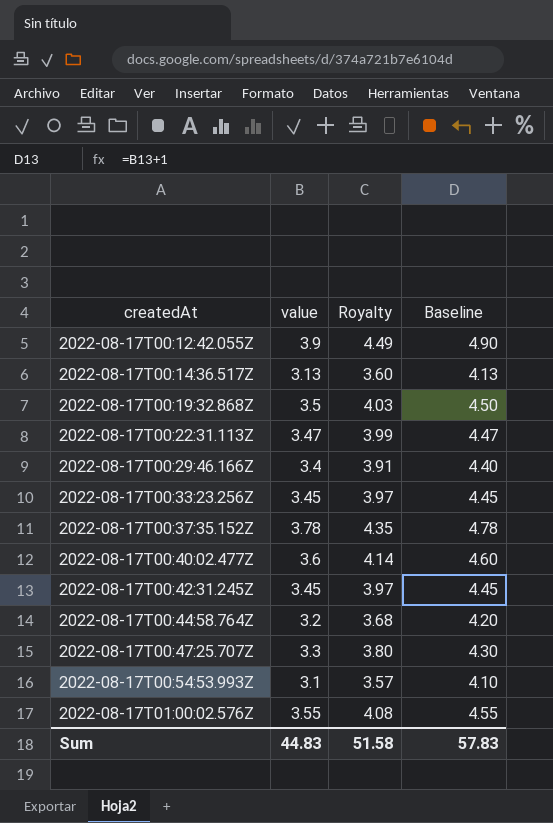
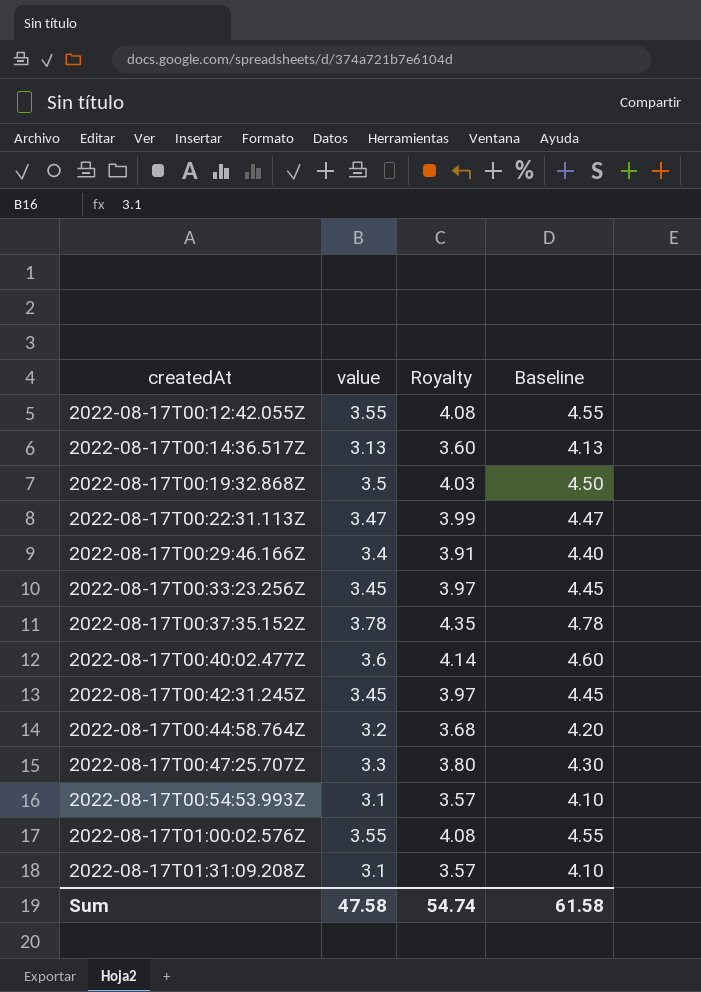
2022-08-17T00:12:42.055Z | value: 3.9 -> 3.55
2022-08-17T00:12:42.055Z | Royalty: 4.49 -> 4.08
2022-08-17T00:12:42.055Z | Baseline: 4.90 -> 4.55
row 2022-08-17T01:31:09.208Z: none -> 3.1 | 3.57 | 4.10
Sum | value: 44.83 -> 47.58
Sum | Royalty: 51.58 -> 54.74
Sum | Baseline: 57.83 -> 61.58

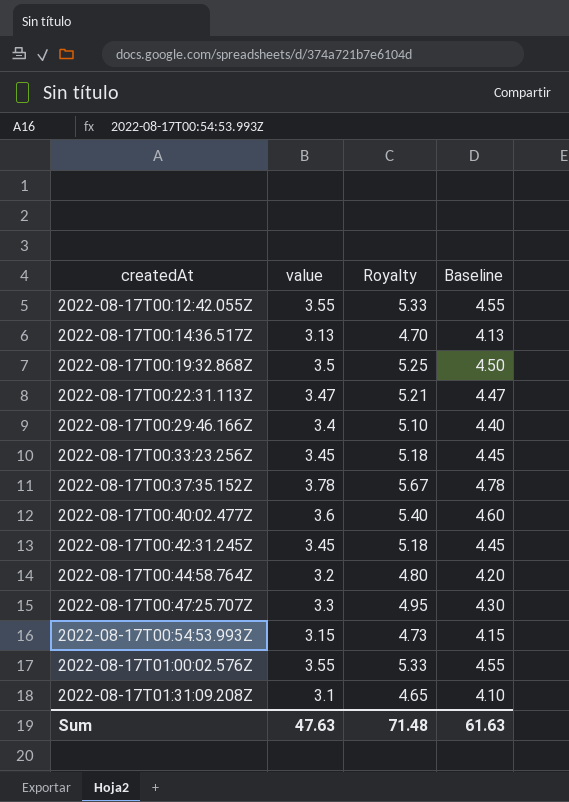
column Royalty | formula: [value] * 1.15 -> [value] * 1.5
2022-08-17T00:54:53.993Z | value: 3.1 -> 3.15
2022-08-17T00:54:53.993Z | Baseline: 4.10 -> 4.15
Sum | value: 47.58 -> 47.63
Sum | Royalty: 54.74 -> 71.48
Sum | Baseline: 61.58 -> 61.63

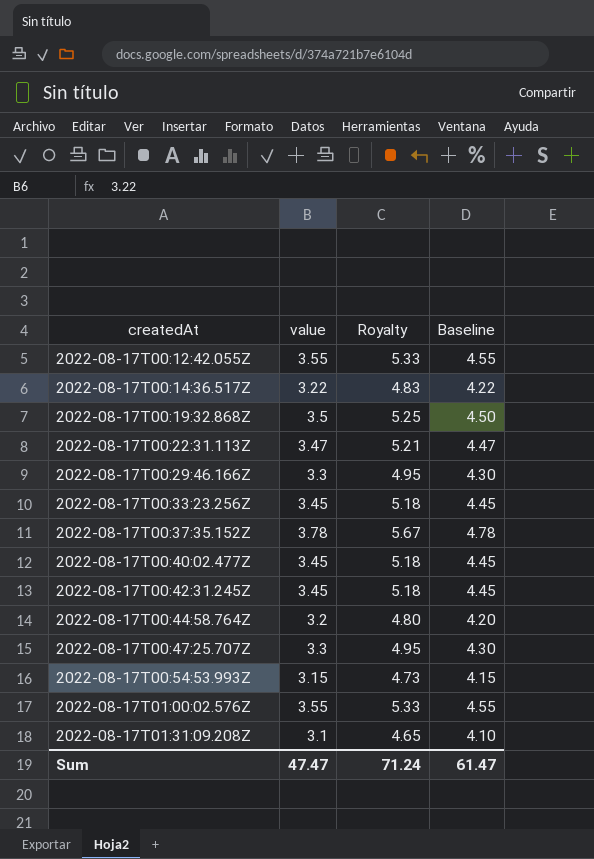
2022-08-17T00:14:36.517Z | value: 3.13 -> 3.22
2022-08-17T00:14:36.517Z | Royalty: 4.70 -> 4.83
2022-08-17T00:14:36.517Z | Baseline: 4.13 -> 4.22
2022-08-17T00:29:46.166Z | value: 3.4 -> 3.3
2022-08-17T00:29:46.166Z | Royalty: 5.10 -> 4.95
2022-08-17T00:29:46.166Z | Baseline: 4.40 -> 4.30
2022-08-17T00:40:02.477Z | value: 3.6 -> 3.45
2022-08-17T00:40:02.477Z | Royalty: 5.40 -> 5.18
2022-08-17T00:40:02.477Z | Baseline: 4.60 -> 4.45
Sum | value: 47.63 -> 47.47
Sum | Royalty: 71.48 -> 71.24
Sum | Baseline: 61.63 -> 61.47

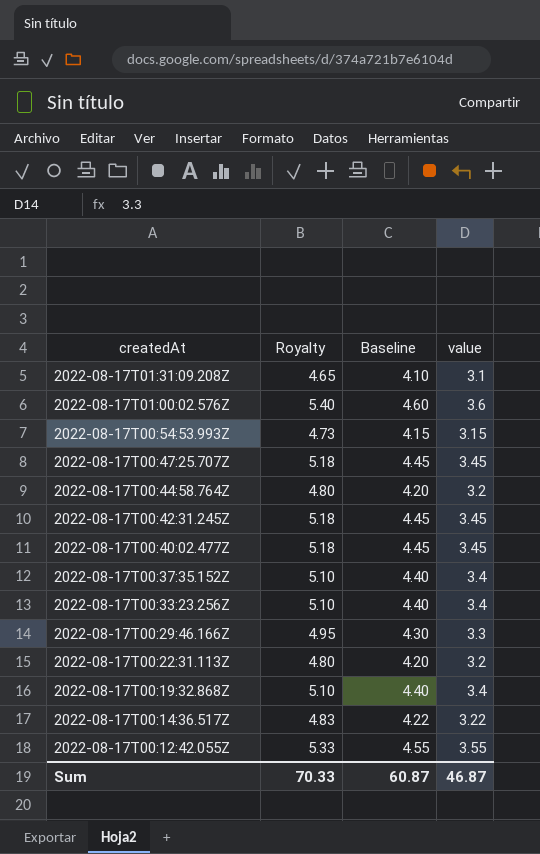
row order: createdAt ascending -> createdAt descending
column value | position: 2 -> 4
2022-08-17T01:00:02.576Z | Royalty: 5.33 -> 5.40
2022-08-17T01:00:02.576Z | Baseline: 4.55 -> 4.60
2022-08-17T01:00:02.576Z | value: 3.55 -> 3.6
2022-08-17T00:47:25.707Z | Royalty: 4.95 -> 5.18
2022-08-17T00:47:25.707Z | Baseline: 4.30 -> 4.45
2022-08-17T00:47:25.707Z | value: 3.3 -> 3.45
2022-08-17T00:37:35.152Z | Royalty: 5.67 -> 5.10
2022-08-17T00:37:35.152Z | Baseline: 4.78 -> 4.40
2022-08-17T00:37:35.152Z | value: 3.78 -> 3.4
2022-08-17T00:33:23.256Z | Royalty: 5.18 -> 5.10
2022-08-17T00:33:23.256Z | Baseline: 4.45 -> 4.40
2022-08-17T00:33:23.256Z | value: 3.45 -> 3.4
2022-08-17T00:22:31.113Z | Royalty: 5.21 -> 4.80
2022-08-17T00:22:31.113Z | Baseline: 4.47 -> 4.20
2022-08-17T00:22:31.113Z | value: 3.47 -> 3.2
2022-08-17T00:19:32.868Z | Royalty: 5.25 -> 5.10
2022-08-17T00:19:32.868Z | Baseline: 4.50 -> 4.40
2022-08-17T00:19:32.868Z | value: 3.5 -> 3.4
Sum | Royalty: 71.24 -> 70.33
Sum | Baseline: 61.47 -> 60.87
Sum | value: 47.47 -> 46.87

